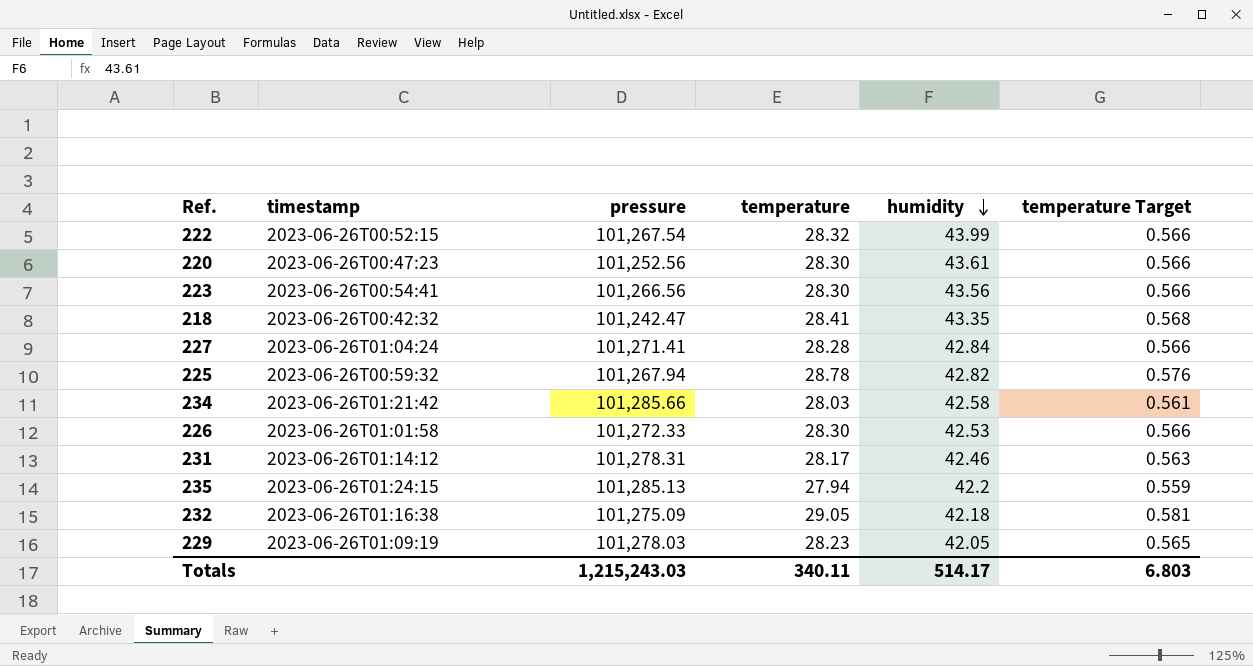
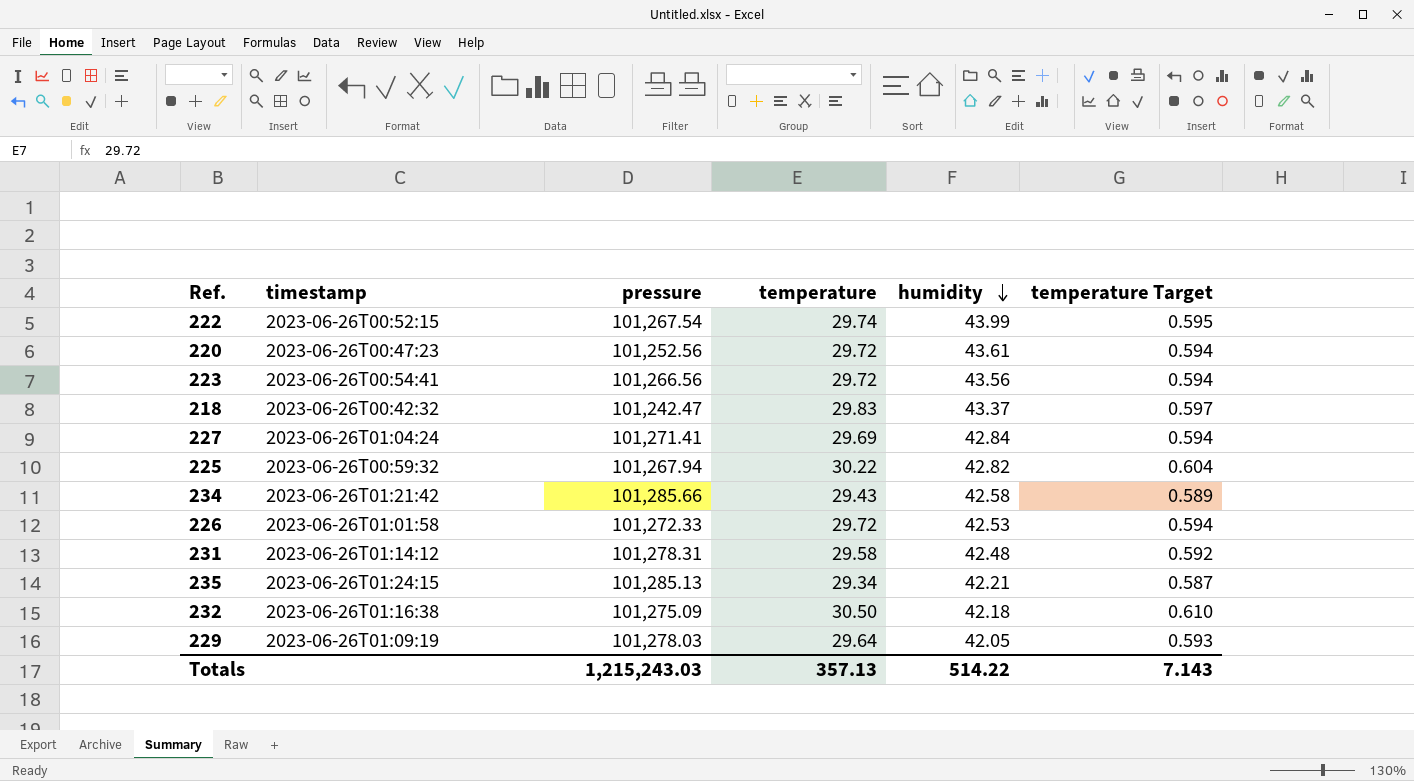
222 | temperature: 28.32 -> 29.74
222 | temperature Target: 0.566 -> 0.595
220 | temperature: 28.30 -> 29.72
220 | temperature Target: 0.566 -> 0.594
223 | temperature: 28.30 -> 29.72
223 | temperature Target: 0.566 -> 0.594
218 | temperature: 28.41 -> 29.83
218 | humidity: 43.35 -> 43.37
218 | temperature Target: 0.568 -> 0.597
227 | temperature: 28.28 -> 29.69
227 | temperature Target: 0.566 -> 0.594
225 | temperature: 28.78 -> 30.22
225 | temperature Target: 0.576 -> 0.604
234 | temperature: 28.03 -> 29.43
234 | temperature Target: 0.561 -> 0.589
226 | temperature: 28.30 -> 29.72
226 | temperature Target: 0.566 -> 0.594
231 | temperature: 28.17 -> 29.58
231 | humidity: 42.46 -> 42.48
231 | temperature Target: 0.563 -> 0.592
235 | temperature: 27.94 -> 29.34
235 | humidity: 42.2 -> 42.21
235 | temperature Target: 0.559 -> 0.587
232 | temperature: 29.05 -> 30.50
232 | temperature Target: 0.581 -> 0.610
229 | temperature: 28.23 -> 29.64
229 | temperature Target: 0.565 -> 0.593
Totals | temperature: 340.11 -> 357.13
Totals | humidity: 514.17 -> 514.22
Totals | temperature Target: 6.803 -> 7.143

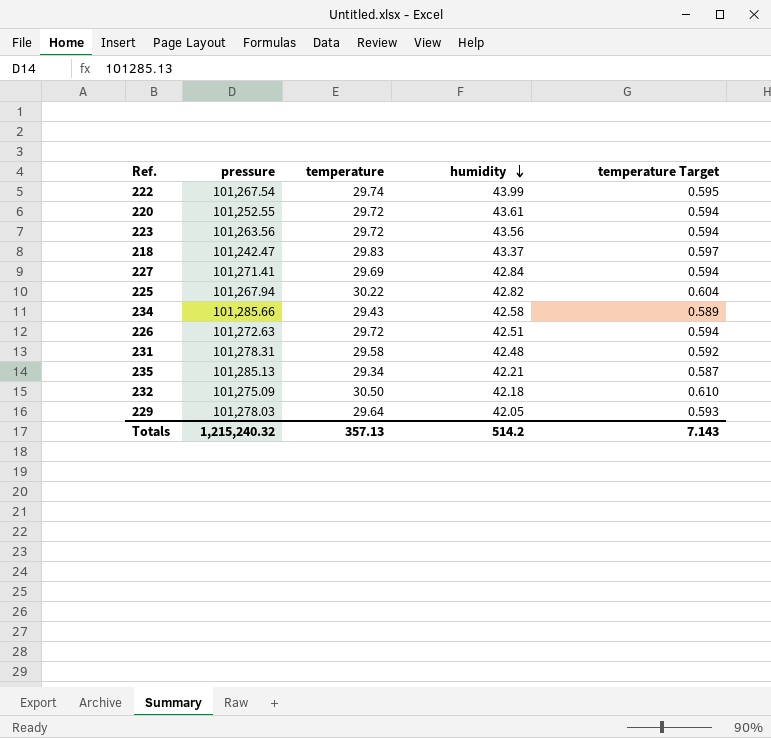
column timestamp | position: 2 -> none
220 | pressure: 101,252.56 -> 101,252.55
223 | pressure: 101,266.56 -> 101,263.56
226 | pressure: 101,272.33 -> 101,272.63
226 | humidity: 42.53 -> 42.51
Totals | pressure: 1,215,243.03 -> 1,215,240.32
Totals | humidity: 514.22 -> 514.2

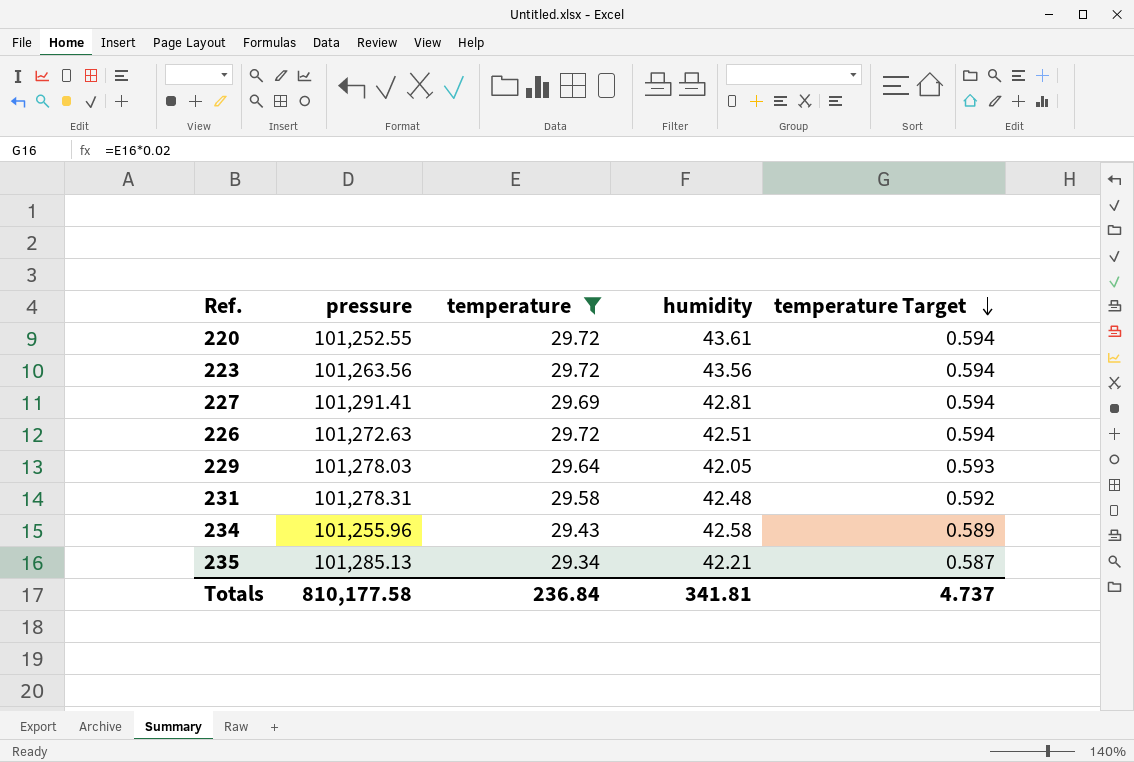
filter: none -> temperature <= 29.72
row order: humidity descending -> temperature Target descending
227 | pressure: 101,271.41 -> 101,291.41
227 | humidity: 42.84 -> 42.81
234 | pressure: 101,285.66 -> 101,255.96
Totals | pressure: 1,215,240.32 -> 810,177.58
Totals | temperature: 357.13 -> 236.84
Totals | humidity: 514.2 -> 341.81
Totals | temperature Target: 7.143 -> 4.737

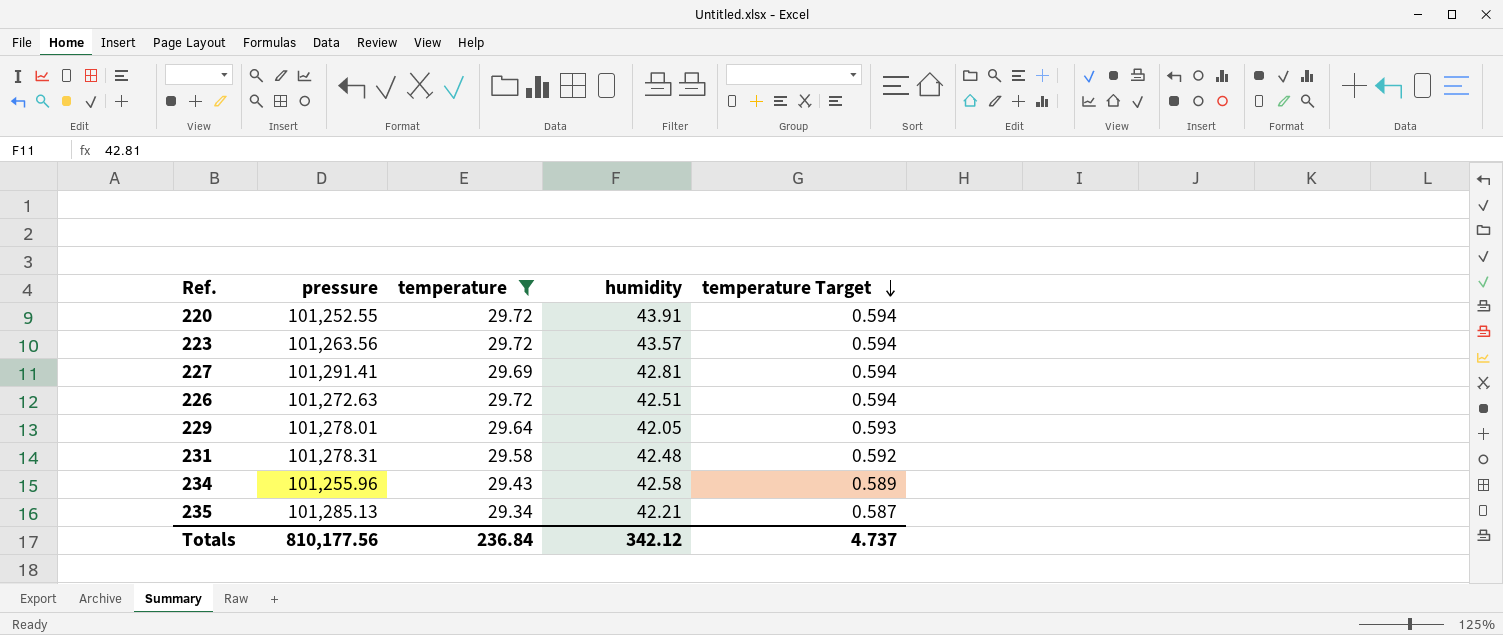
220 | humidity: 43.61 -> 43.91
223 | humidity: 43.56 -> 43.57
229 | pressure: 101,278.03 -> 101,278.01
Totals | pressure: 810,177.58 -> 810,177.56
Totals | humidity: 341.81 -> 342.12

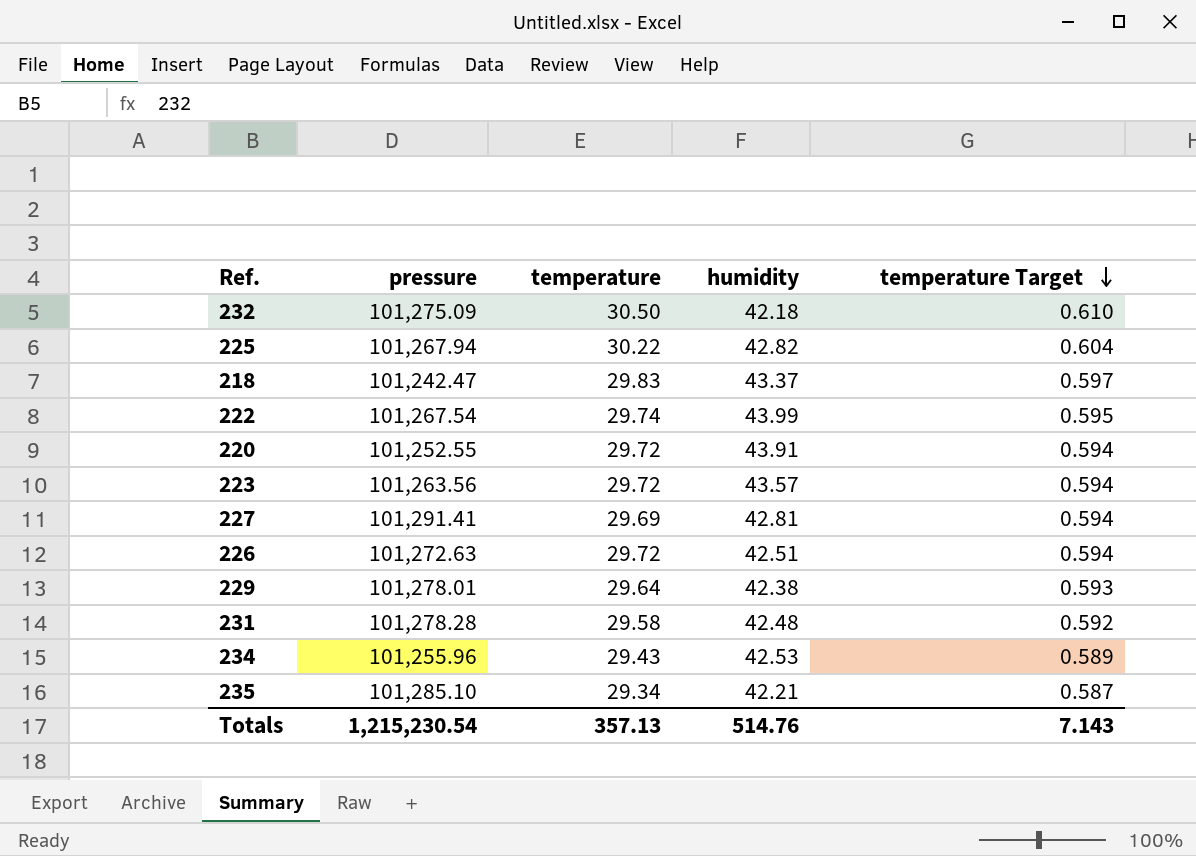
filter: temperature <= 29.72 -> none
229 | humidity: 42.05 -> 42.38
231 | pressure: 101,278.31 -> 101,278.28
234 | humidity: 42.58 -> 42.53
235 | pressure: 101,285.13 -> 101,285.10
Totals | pressure: 810,177.56 -> 1,215,230.54
Totals | temperature: 236.84 -> 357.13
Totals | humidity: 342.12 -> 514.76
Totals | temperature Target: 4.737 -> 7.143

